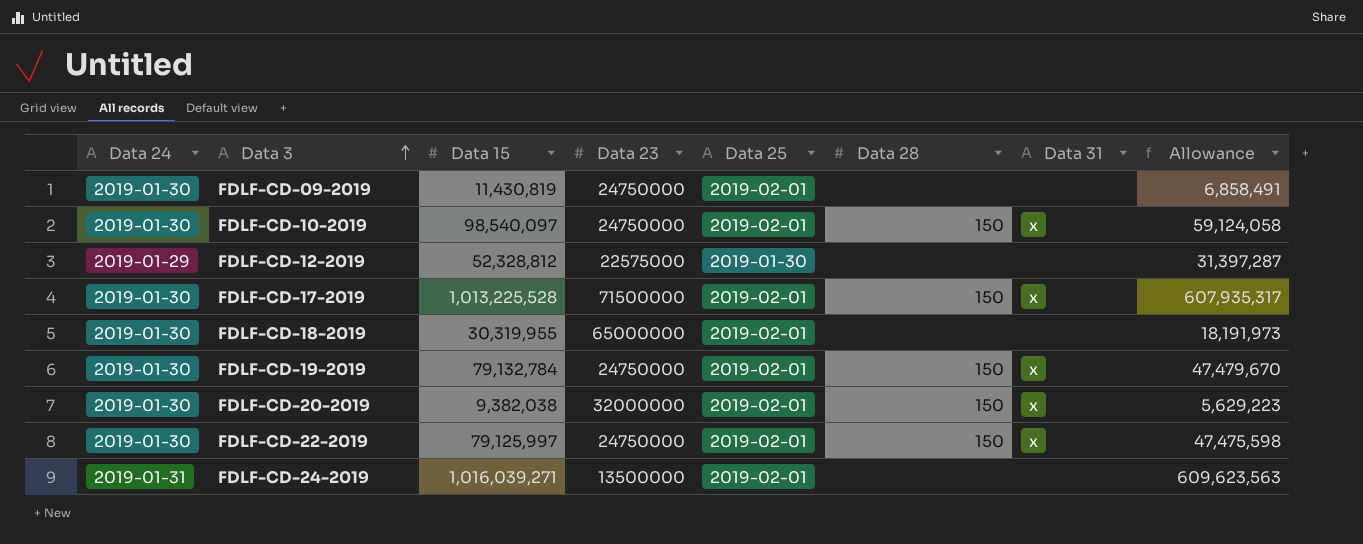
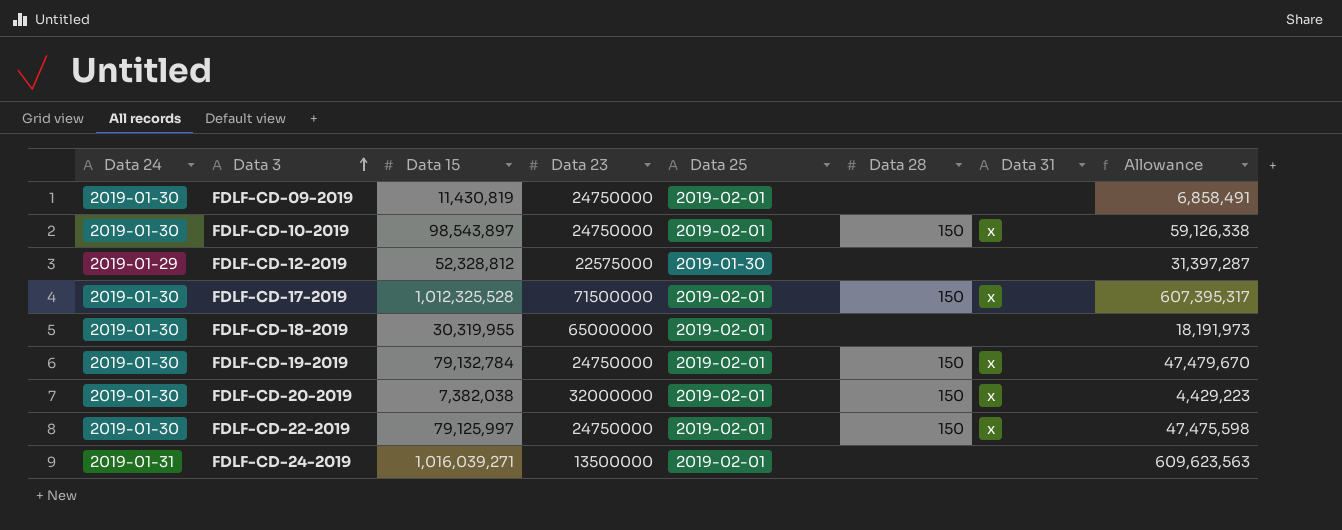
FDLF-CD-10-2019 | Data 15: 98,540,097 -> 98,543,897
FDLF-CD-10-2019 | Allowance: 59,124,058 -> 59,126,338
FDLF-CD-17-2019 | Data 15: 1,013,225,528 -> 1,012,325,528
FDLF-CD-17-2019 | Allowance: 607,935,317 -> 607,395,317
FDLF-CD-20-2019 | Data 15: 9,382,038 -> 7,382,038
FDLF-CD-20-2019 | Allowance: 5,629,223 -> 4,429,223

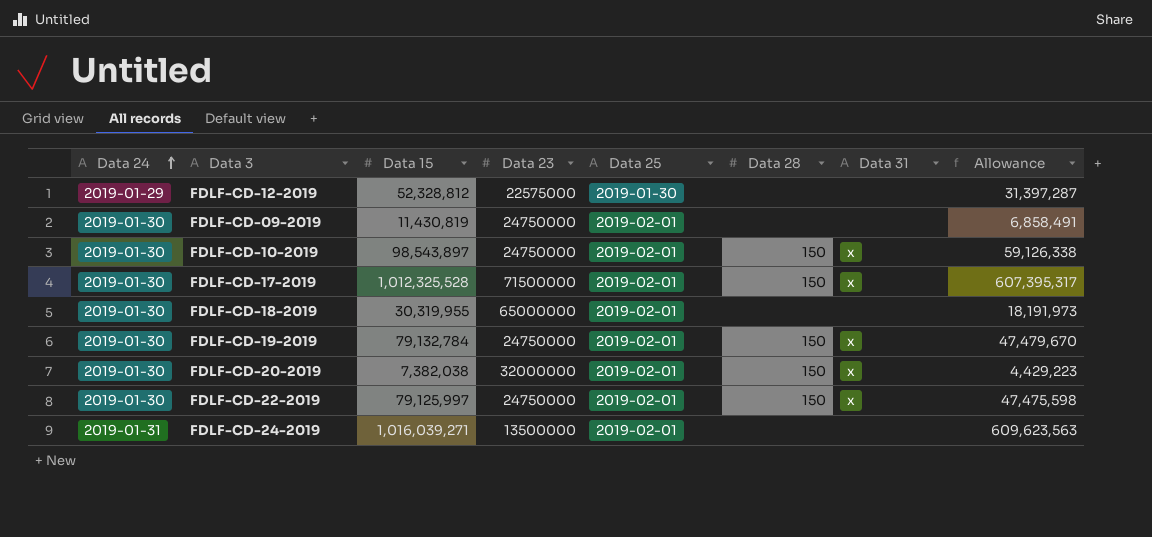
row order: Data 3 ascending -> Data 24 ascending

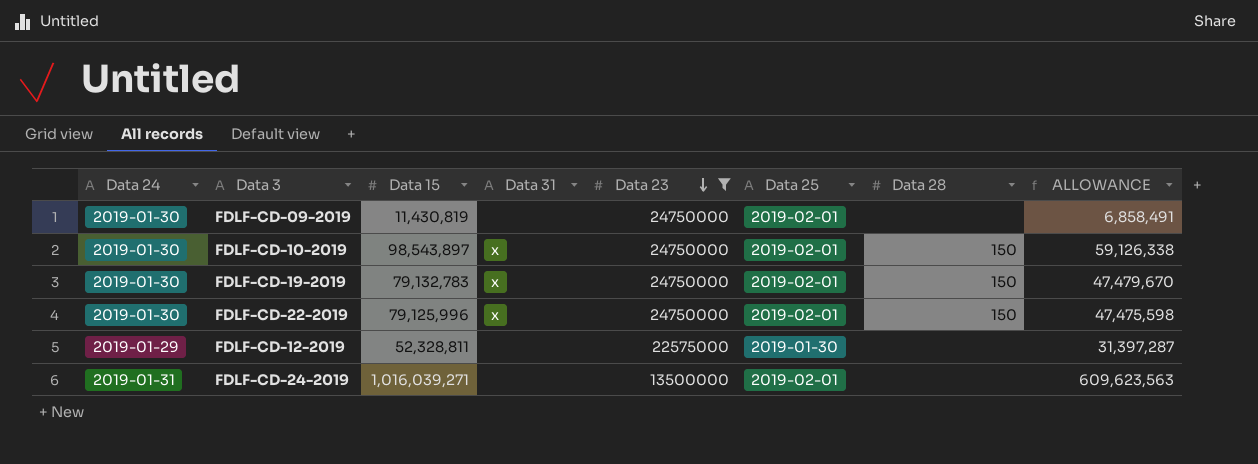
filter: none -> Data 23 <= 24750000
row order: Data 24 ascending -> Data 23 descending
column Data 31 | position: 7 -> 4
column name: Allowance -> ALLOWANCE
FDLF-CD-19-2019 | Data 15: 79,132,784 -> 79,132,783
FDLF-CD-22-2019 | Data 15: 79,125,997 -> 79,125,996
FDLF-CD-12-2019 | Data 15: 52,328,812 -> 52,328,811

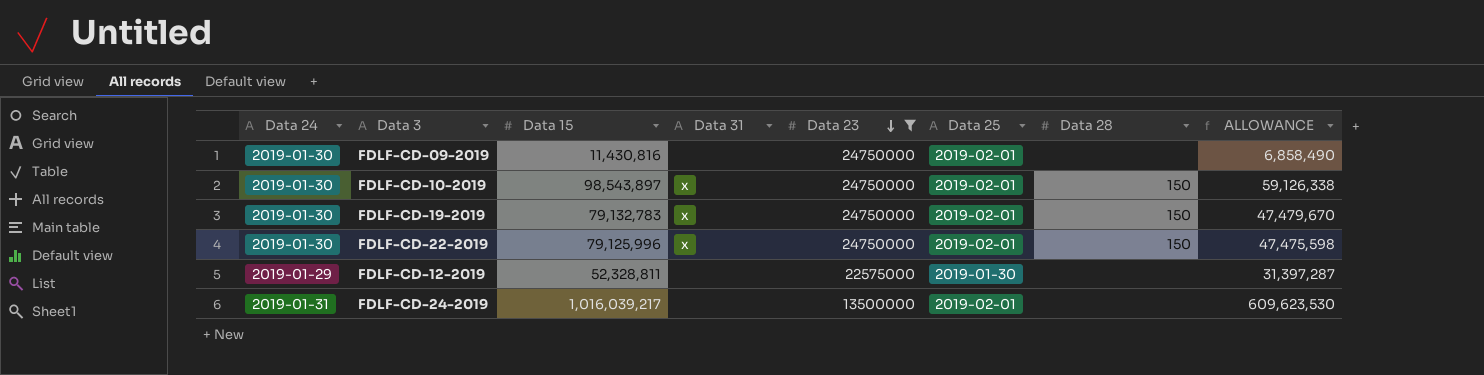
FDLF-CD-09-2019 | Data 15: 11,430,819 -> 11,430,816
FDLF-CD-09-2019 | ALLOWANCE: 6,858,491 -> 6,858,490
FDLF-CD-24-2019 | Data 15: 1,016,039,271 -> 1,016,039,217
FDLF-CD-24-2019 | ALLOWANCE: 609,623,563 -> 609,623,530

